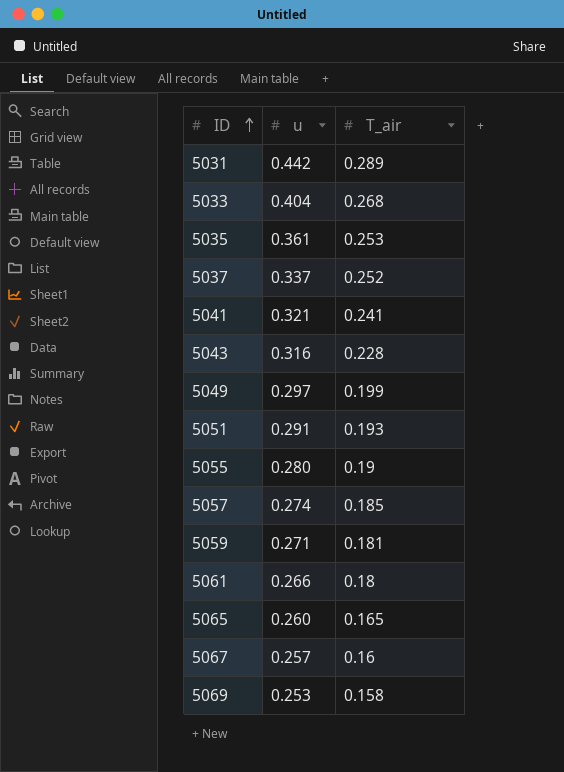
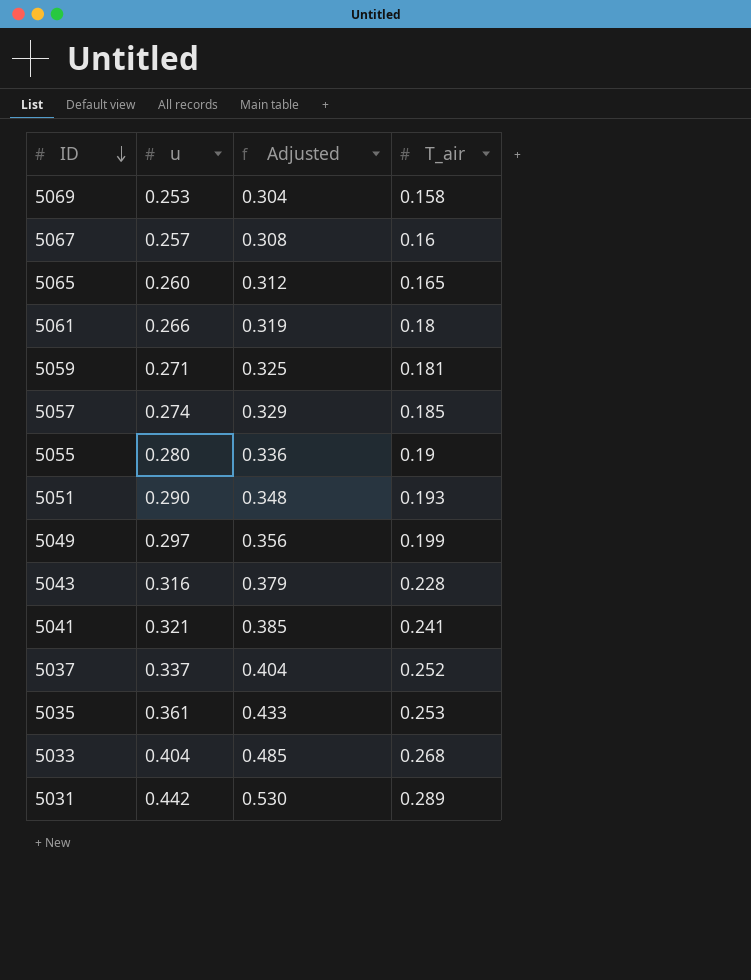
row order: ID ascending -> ID descending
column Adjusted | formula: none -> [u] * 1.2
5051 | u: 0.291 -> 0.290

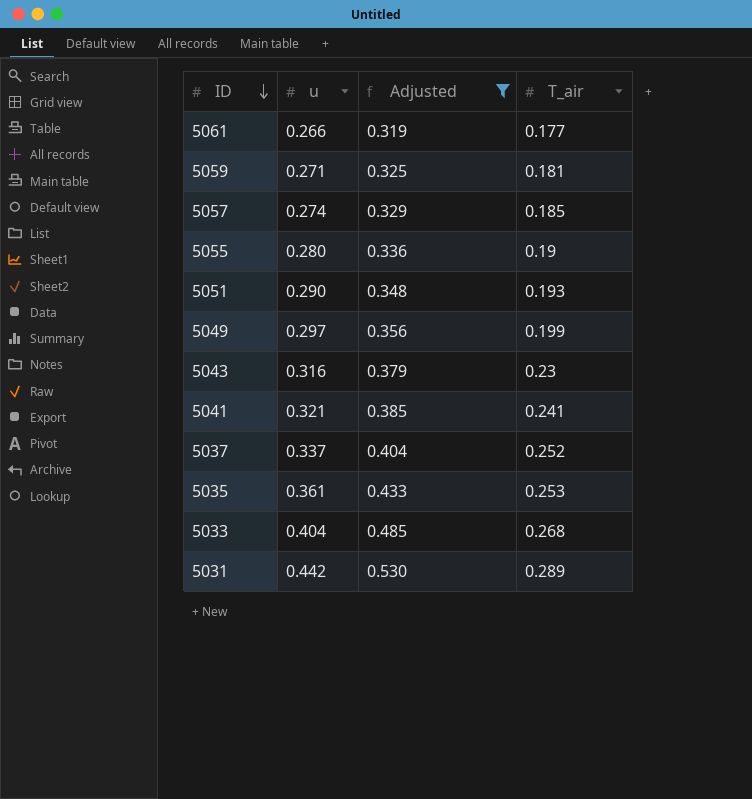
filter: none -> Adjusted >= 0.319
5061 | T_air: 0.18 -> 0.177
5043 | T_air: 0.228 -> 0.23

